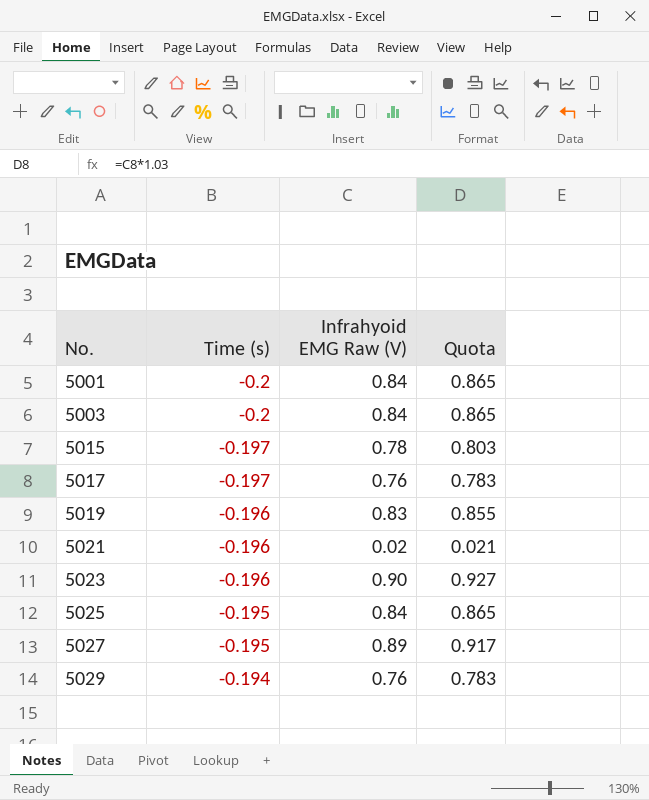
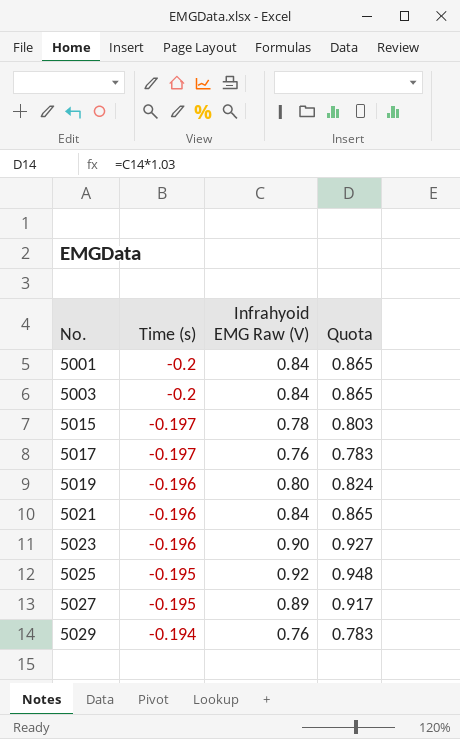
5019 | Infrahyoid EMG Raw (V): 0.83 -> 0.80
5019 | Quota: 0.855 -> 0.824
5021 | Infrahyoid EMG Raw (V): 0.02 -> 0.84
5021 | Quota: 0.021 -> 0.865
5025 | Infrahyoid EMG Raw (V): 0.84 -> 0.92
5025 | Quota: 0.865 -> 0.948

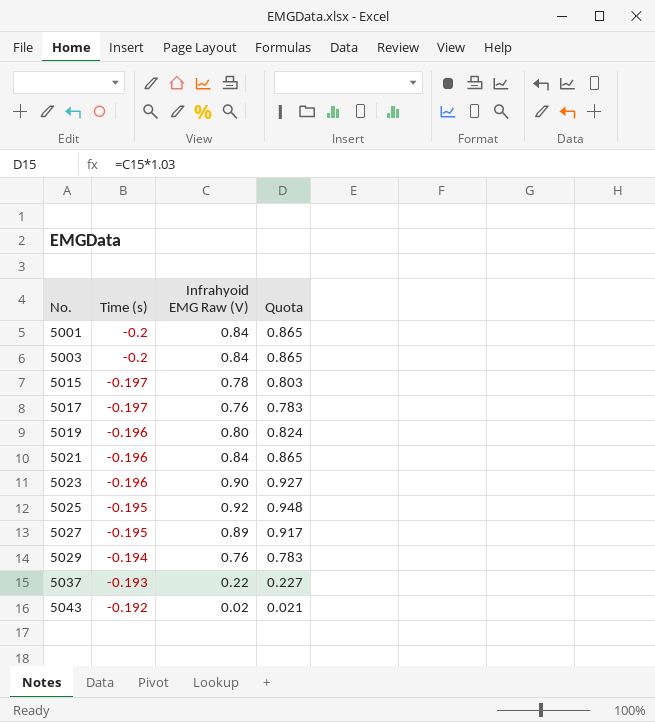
row 5037: none -> -0.193 | 0.22 | 0.227
row 5043: none -> -0.192 | 0.02 | 0.021

